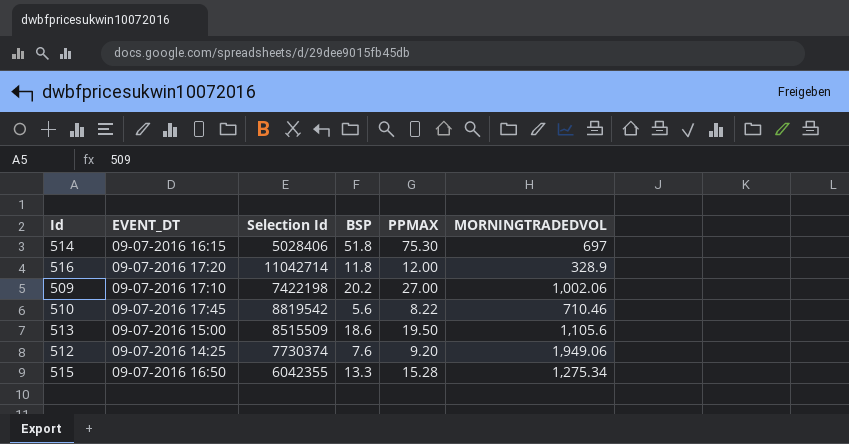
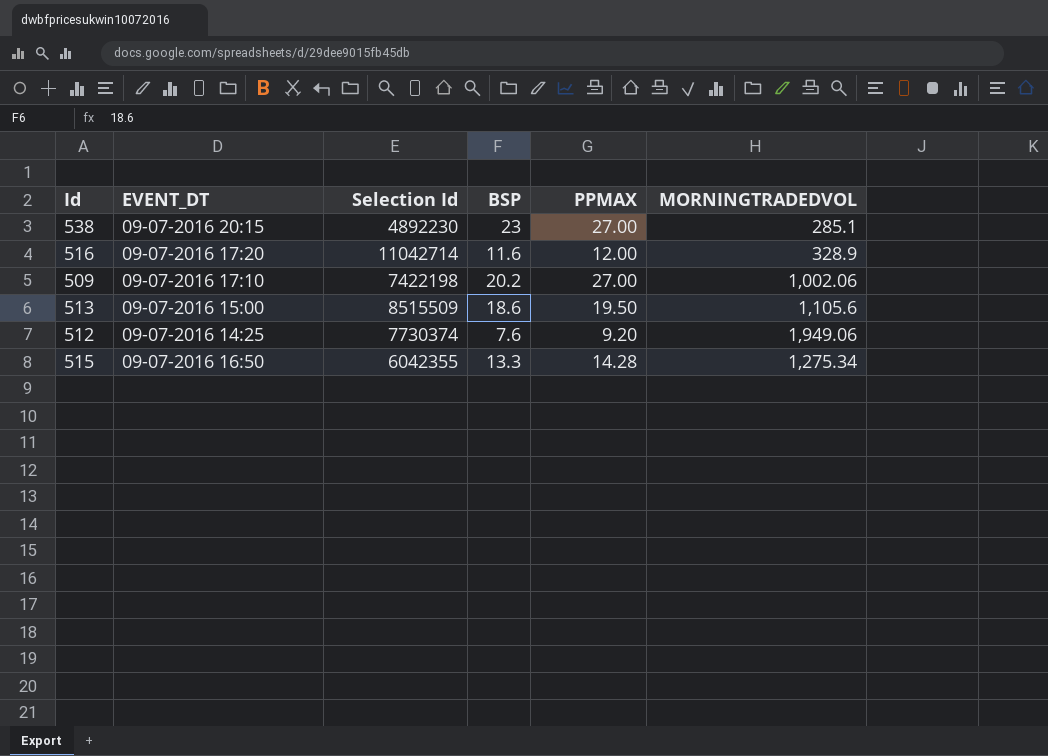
row 514: 09-07-2016 16:15 | 5028406 | 51.8 | 75.30 | 697 -> none
row 510: 09-07-2016 17:45 | 8819542 | 5.6 | 8.22 | 710.46 -> none
row 538: none -> 09-07-2016 20:15 | 4892230 | 23 | 27.00 | 285.1
516 | BSP: 11.8 -> 11.6
515 | PPMAX: 15.28 -> 14.28

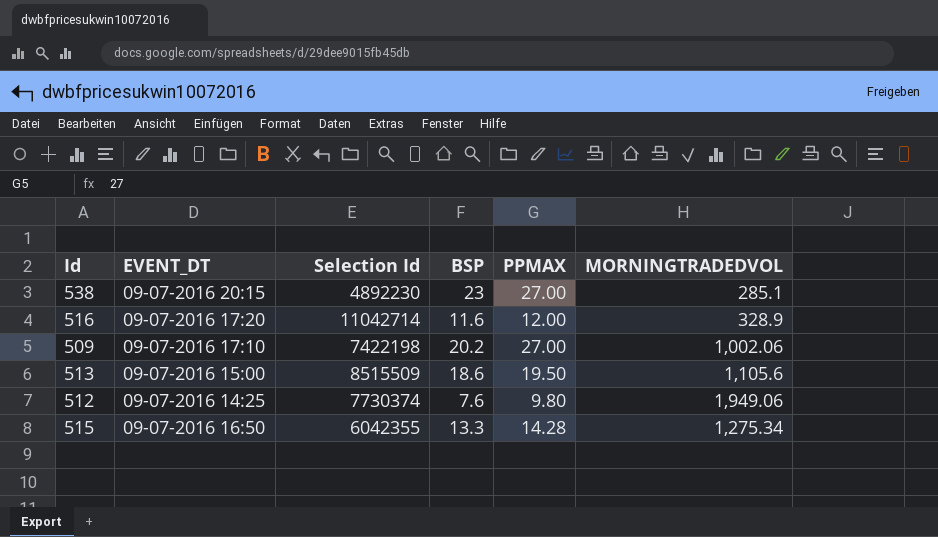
512 | PPMAX: 9.20 -> 9.80

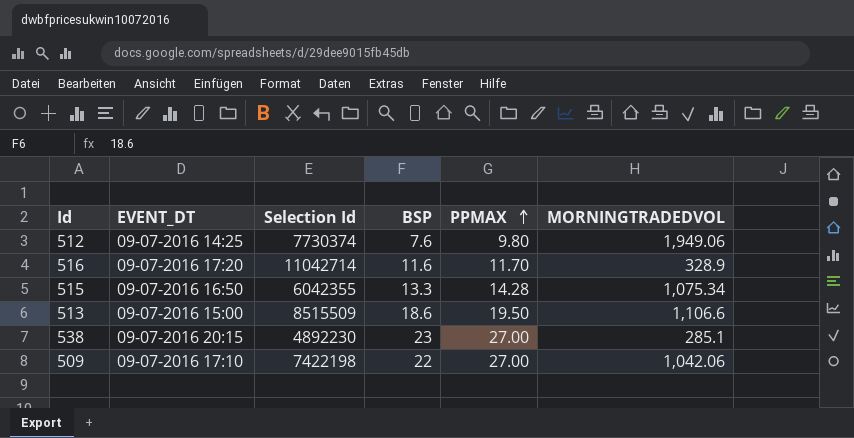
row order: none -> PPMAX ascending
516 | PPMAX: 12.00 -> 11.70
515 | MORNINGTRADEDVOL: 1,275.34 -> 1,075.34
513 | MORNINGTRADEDVOL: 1,105.6 -> 1,106.6
509 | BSP: 20.2 -> 22
509 | MORNINGTRADEDVOL: 1,002.06 -> 1,042.06

